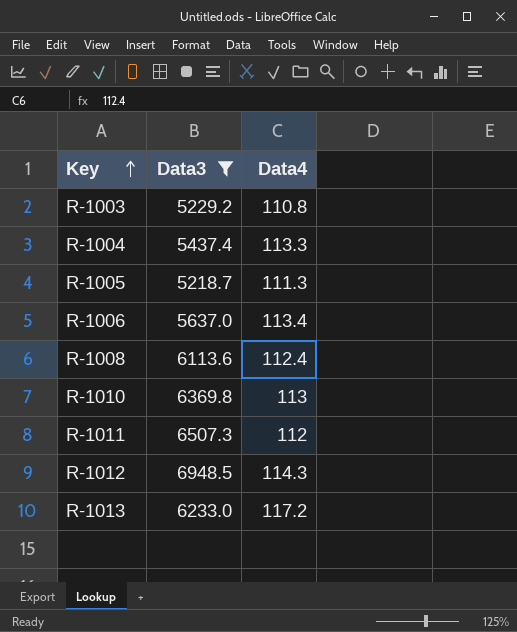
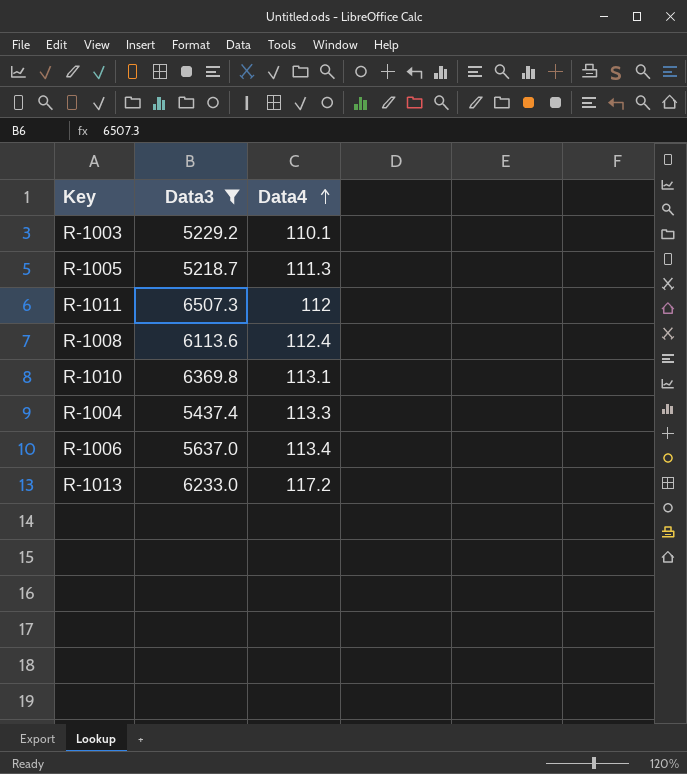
row order: Key ascending -> Data4 ascending
row R-1012: 6948.5 | 114.3 -> none
R-1003 | Data4: 110.8 -> 110.1
R-1010 | Data4: 113 -> 113.1

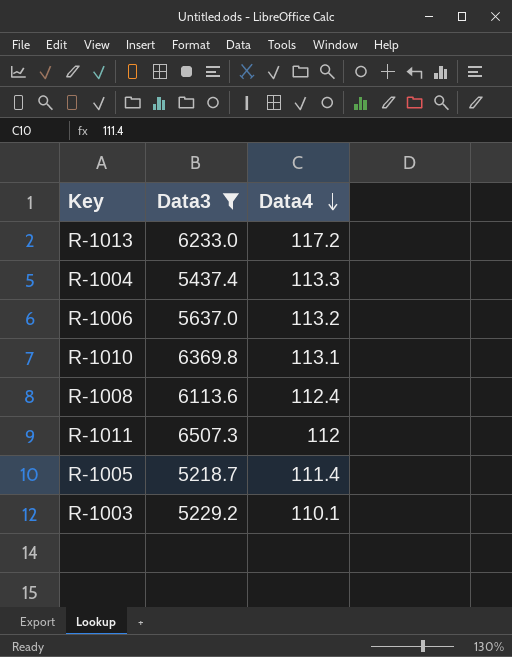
row order: Data4 ascending -> Data4 descending
R-1006 | Data4: 113.4 -> 113.2
R-1005 | Data4: 111.3 -> 111.4

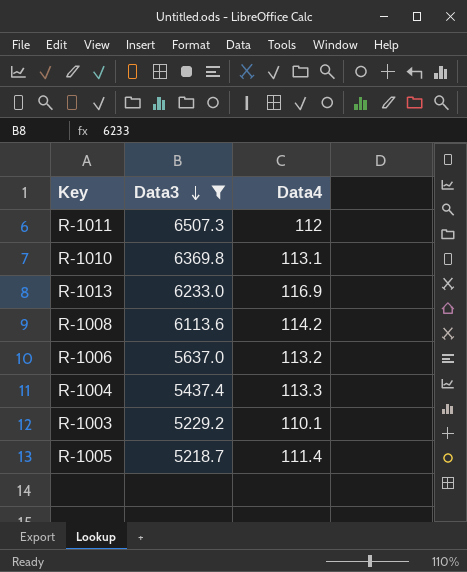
row order: Data4 descending -> Data3 descending
R-1013 | Data4: 117.2 -> 116.9
R-1008 | Data4: 112.4 -> 114.2

